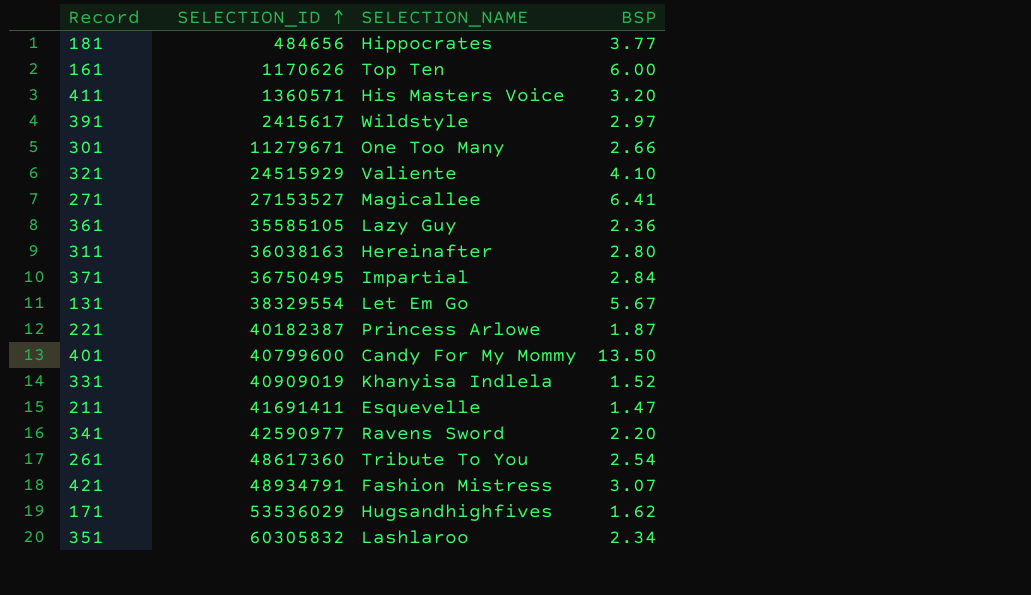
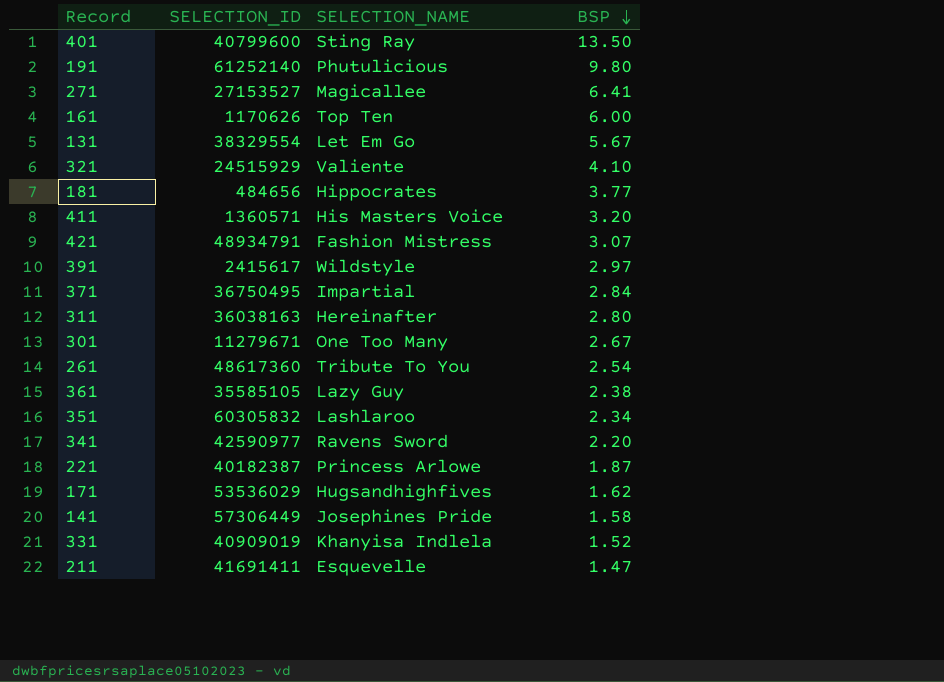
row order: SELECTION_ID ascending -> BSP descending
401 | SELECTION_NAME: Candy For My Mommy -> Sting Ray
row 191: none -> 61252140 | Phutulicious | 9.80
301 | BSP: 2.66 -> 2.67
361 | BSP: 2.36 -> 2.38
row 141: none -> 57306449 | Josephines Pride | 1.58

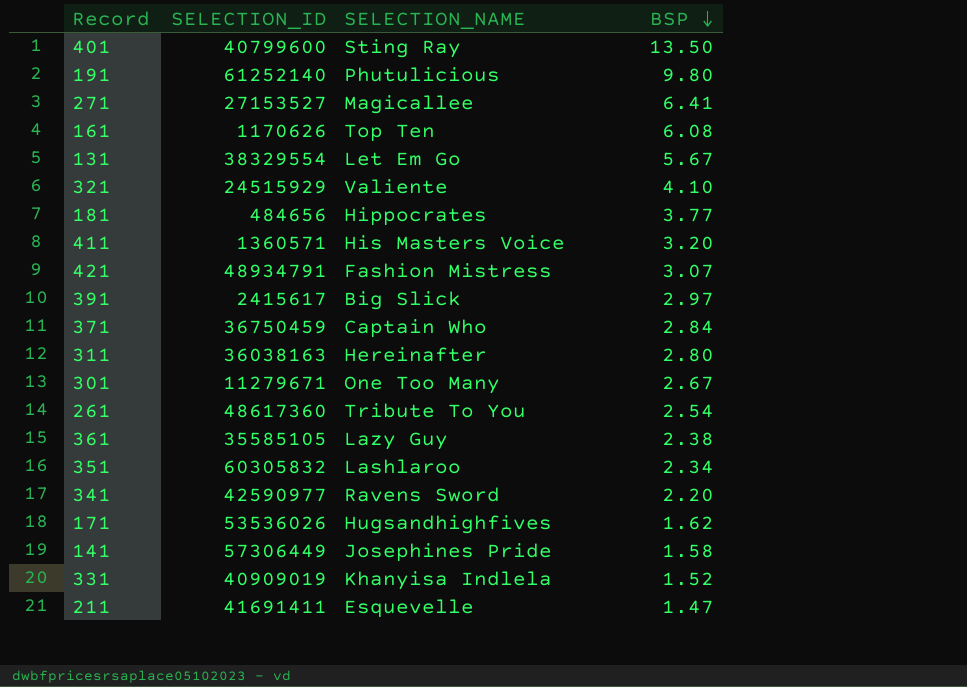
row 221: 40182387 | Princess Arlowe | 1.87 -> none
161 | BSP: 6.00 -> 6.08
391 | SELECTION_NAME: Wildstyle -> Big Slick
371 | SELECTION_ID: 36750495 -> 36750459
371 | SELECTION_NAME: Impartial -> Captain Who
171 | SELECTION_ID: 53536029 -> 53536026

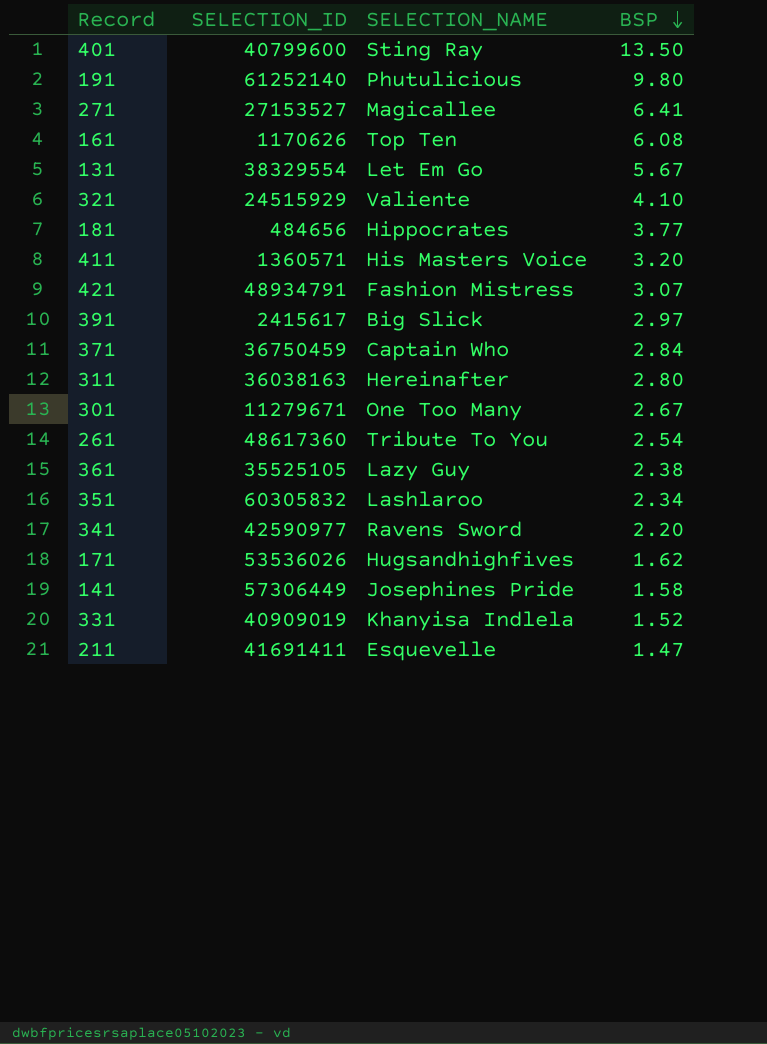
361 | SELECTION_ID: 35585105 -> 35525105

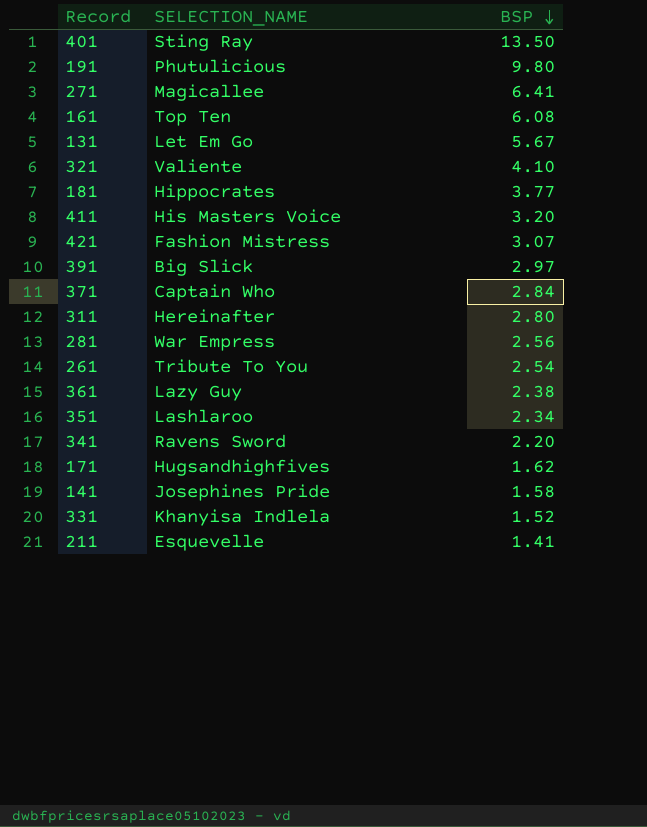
column SELECTION_ID | position: 2 -> none
row 301: 11279671 | One Too Many | 2.67 -> none
row 281: none -> War Empress | 2.56
211 | BSP: 1.47 -> 1.41

